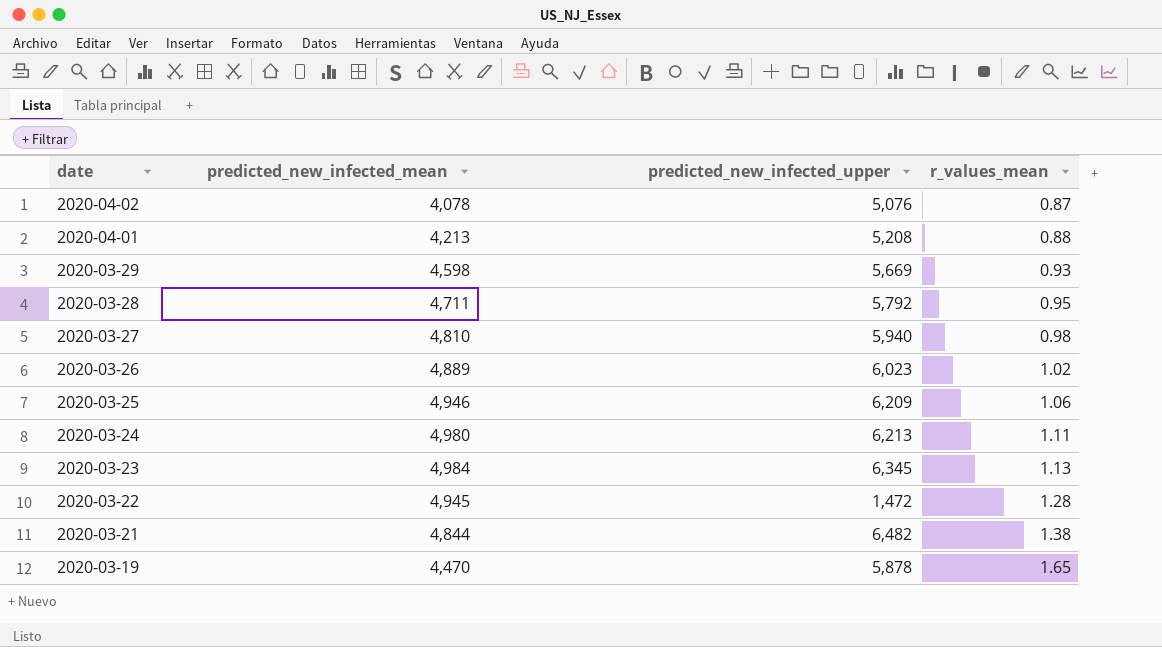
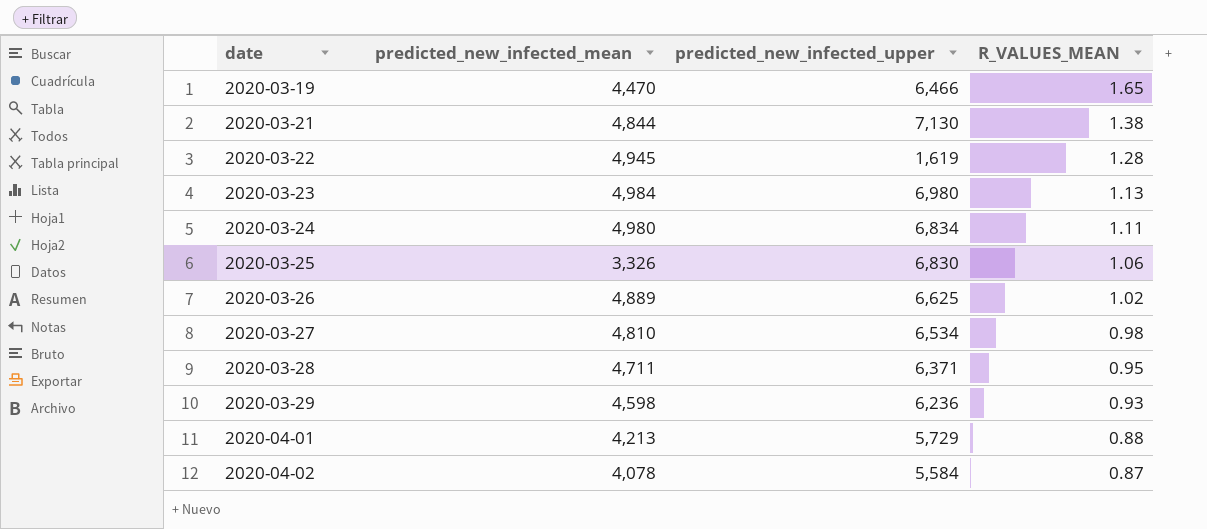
row order: date descending -> date ascending
column name: r_values_mean -> R_VALUES_MEAN
2020-03-19 | predicted_new_infected_upper: 5,878 -> 6,466
2020-03-21 | predicted_new_infected_upper: 6,482 -> 7,130
2020-03-22 | predicted_new_infected_upper: 1,472 -> 1,619
2020-03-23 | predicted_new_infected_upper: 6,345 -> 6,980
2020-03-24 | predicted_new_infected_upper: 6,213 -> 6,834
2020-03-25 | predicted_new_infected_mean: 4,946 -> 3,326
2020-03-25 | predicted_new_infected_upper: 6,209 -> 6,830
2020-03-26 | predicted_new_infected_upper: 6,023 -> 6,625
2020-03-27 | predicted_new_infected_upper: 5,940 -> 6,534
2020-03-28 | predicted_new_infected_upper: 5,792 -> 6,371
2020-03-29 | predicted_new_infected_upper: 5,669 -> 6,236
2020-04-01 | predicted_new_infected_upper: 5,208 -> 5,729
2020-04-02 | predicted_new_infected_upper: 5,076 -> 5,584

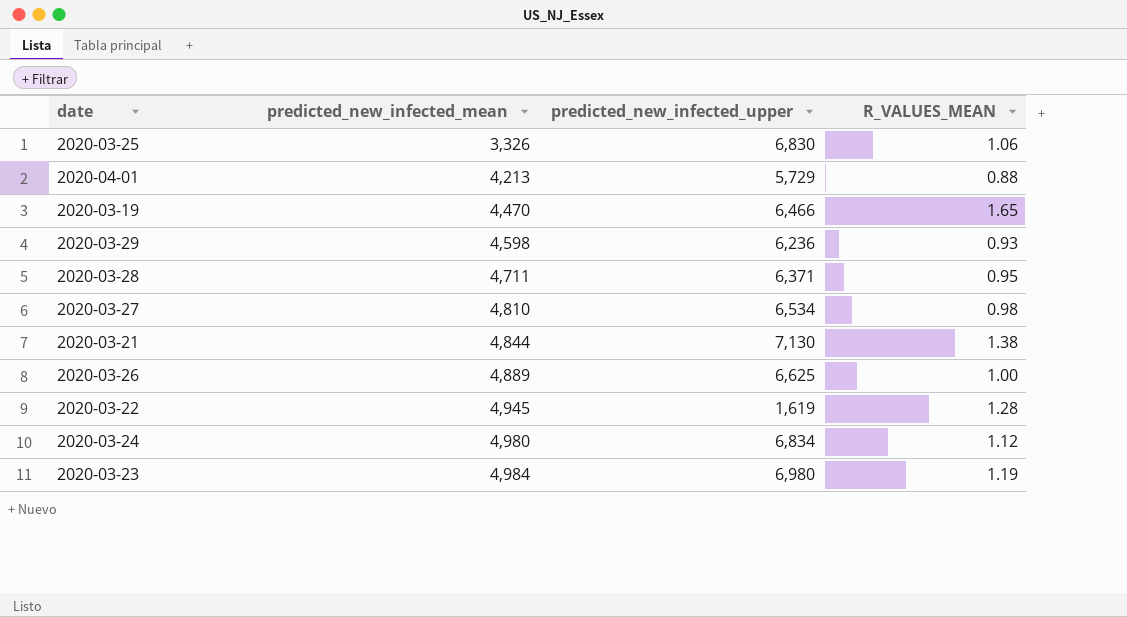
row order: date ascending -> predicted_new_infected_mean ascending
row 2020-04-02: 4,078 | 5,584 | 0.87 -> none
2020-03-26 | R_VALUES_MEAN: 1.02 -> 1.00
2020-03-24 | R_VALUES_MEAN: 1.11 -> 1.12
2020-03-23 | R_VALUES_MEAN: 1.13 -> 1.19

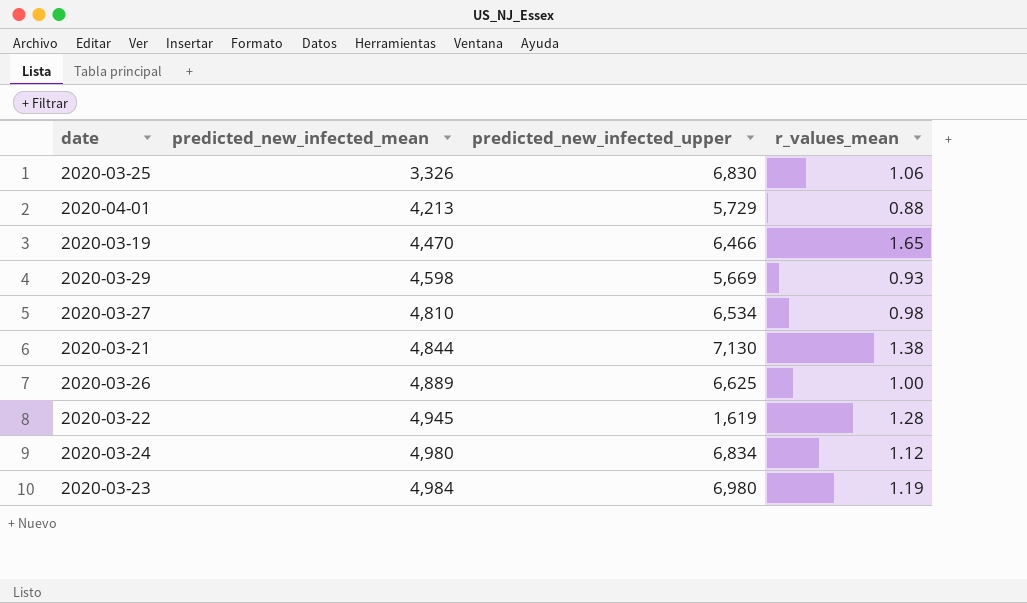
column name: R_VALUES_MEAN -> r_values_mean
row 2020-03-28: 4,711 | 6,371 | 0.95 -> none
2020-03-29 | predicted_new_infected_upper: 6,236 -> 5,669

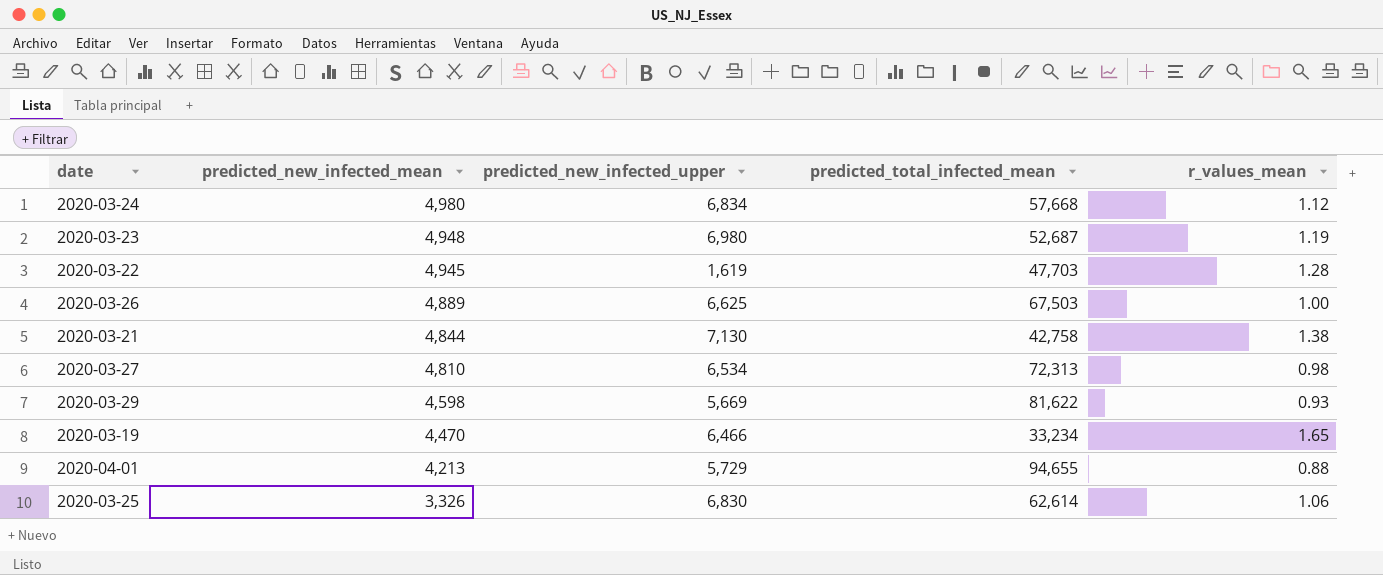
row order: predicted_new_infected_mean ascending -> predicted_new_infected_mean descending
column predicted_total_infected_mean | position: none -> 4
2020-03-23 | predicted_new_infected_mean: 4,984 -> 4,948

